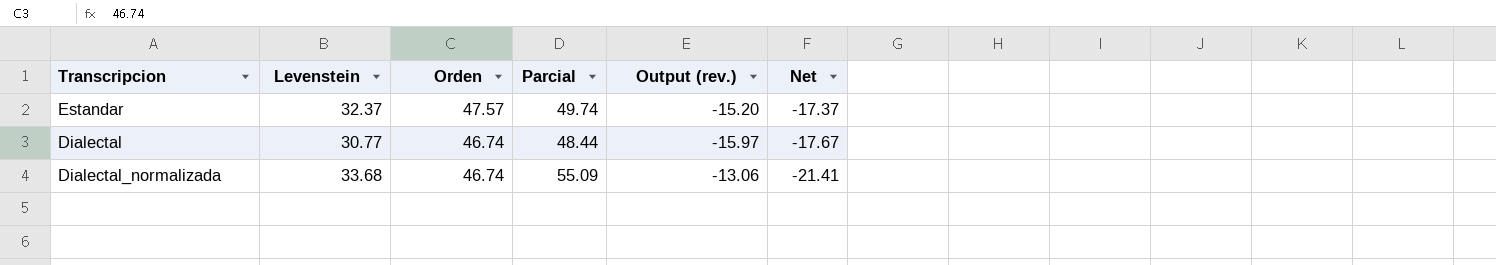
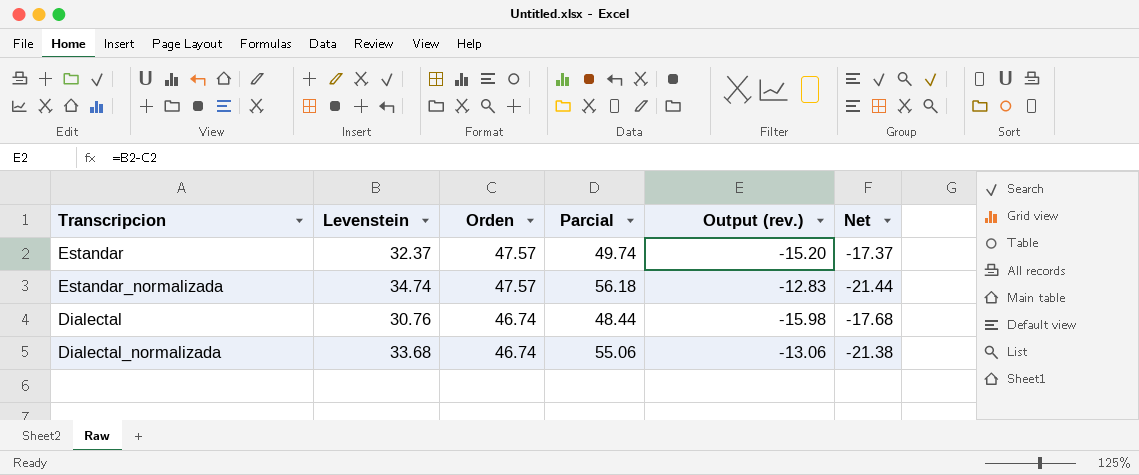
row Estandar_normalizada: none -> 34.74 | 47.57 | 56.18 | -12.83 | -21.44
Dialectal | Levenstein: 30.77 -> 30.76
Dialectal | Output (rev.): -15.97 -> -15.98
Dialectal | Net: -17.67 -> -17.68
Dialectal_normalizada | Parcial: 55.09 -> 55.06
Dialectal_normalizada | Net: -21.41 -> -21.38

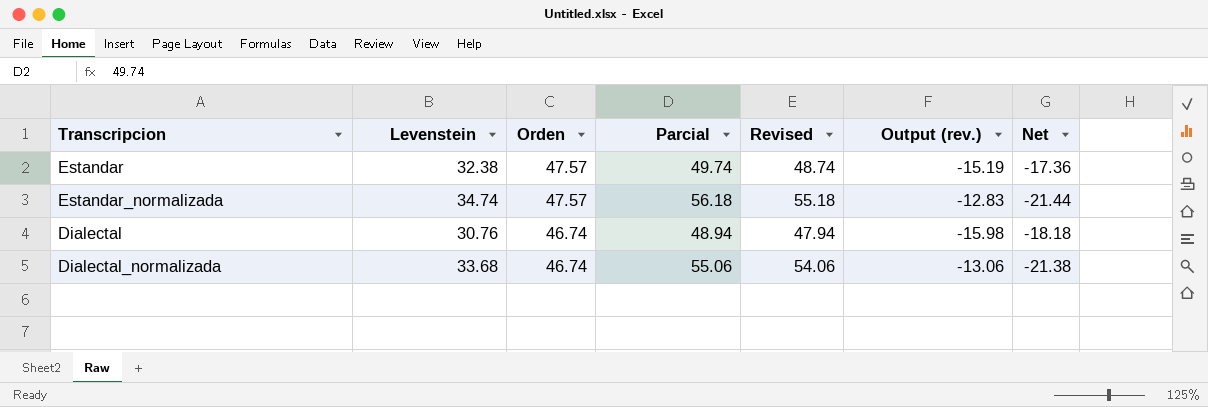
column Revised | formula: none -> [Parcial] - 1
Estandar | Levenstein: 32.37 -> 32.38
Estandar | Output (rev.): -15.20 -> -15.19
Estandar | Net: -17.37 -> -17.36
Dialectal | Parcial: 48.44 -> 48.94
Dialectal | Net: -17.68 -> -18.18

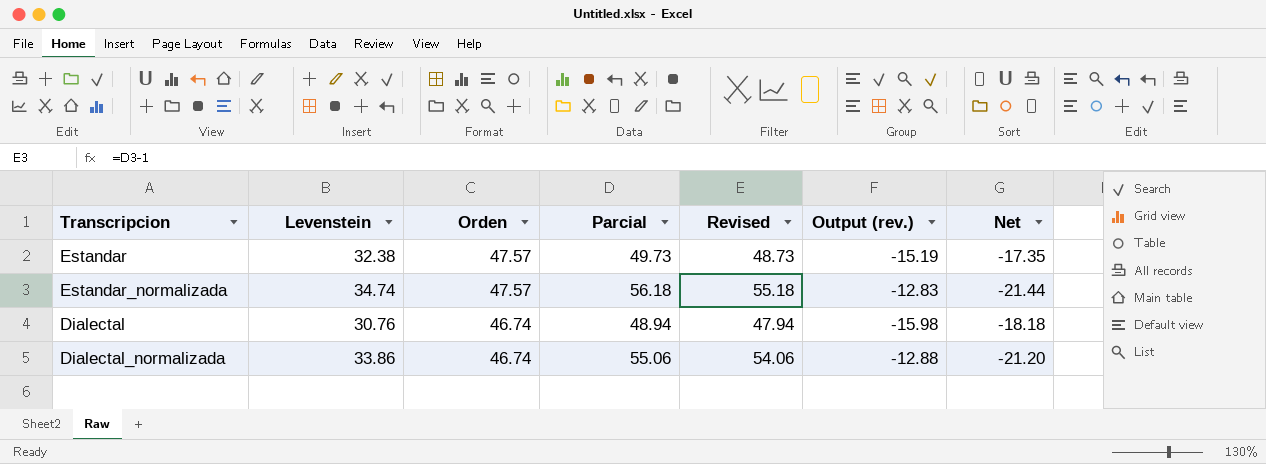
Estandar | Parcial: 49.74 -> 49.73
Estandar | Revised: 48.74 -> 48.73
Estandar | Net: -17.36 -> -17.35
Dialectal_normalizada | Levenstein: 33.68 -> 33.86
Dialectal_normalizada | Output (rev.): -13.06 -> -12.88
Dialectal_normalizada | Net: -21.38 -> -21.20

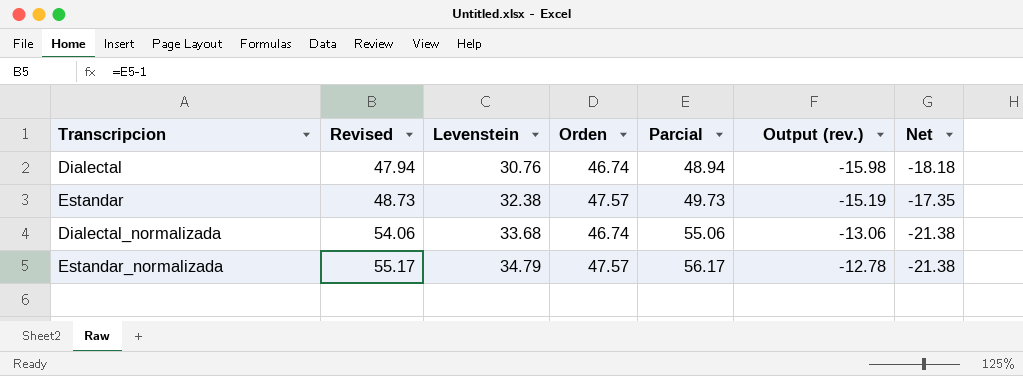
row order: Orden descending -> Revised ascending
column Revised | position: 5 -> 2
Dialectal_normalizada | Levenstein: 33.86 -> 33.68
Dialectal_normalizada | Output (rev.): -12.88 -> -13.06
Dialectal_normalizada | Net: -21.20 -> -21.38
Estandar_normalizada | Revised: 55.18 -> 55.17
Estandar_normalizada | Levenstein: 34.74 -> 34.79
Estandar_normalizada | Parcial: 56.18 -> 56.17
Estandar_normalizada | Output (rev.): -12.83 -> -12.78
Estandar_normalizada | Net: -21.44 -> -21.38

